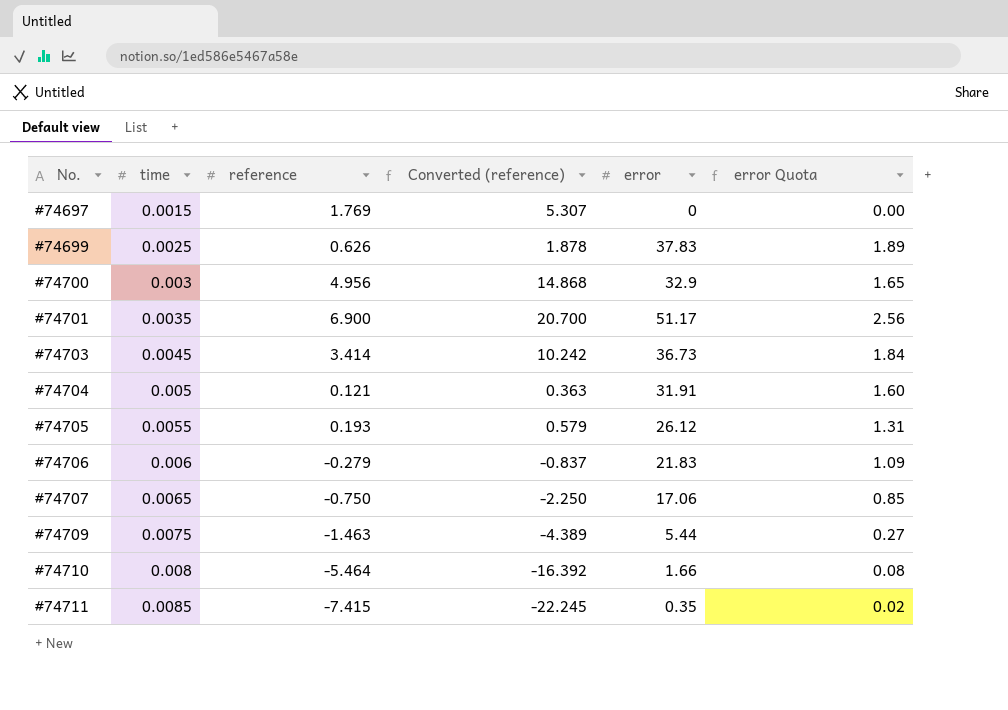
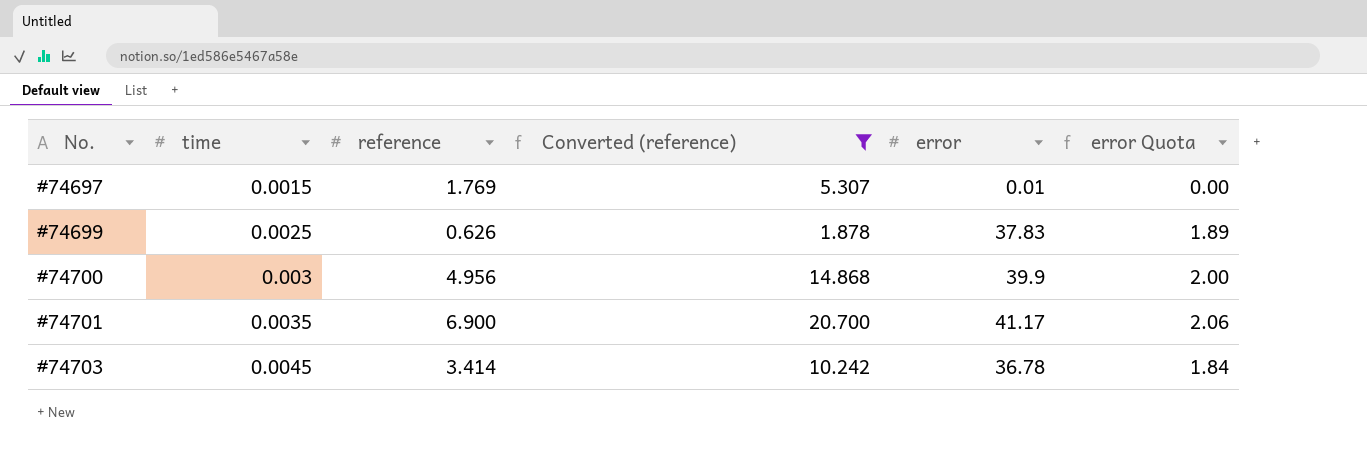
filter: none -> Converted (reference) >= 1.878
#74697 | error: 0 -> 0.01
#74700 | error: 32.9 -> 39.9
#74700 | error Quota: 1.65 -> 2.00
#74701 | error: 51.17 -> 41.17
#74701 | error Quota: 2.56 -> 2.06
#74703 | error: 36.73 -> 36.78

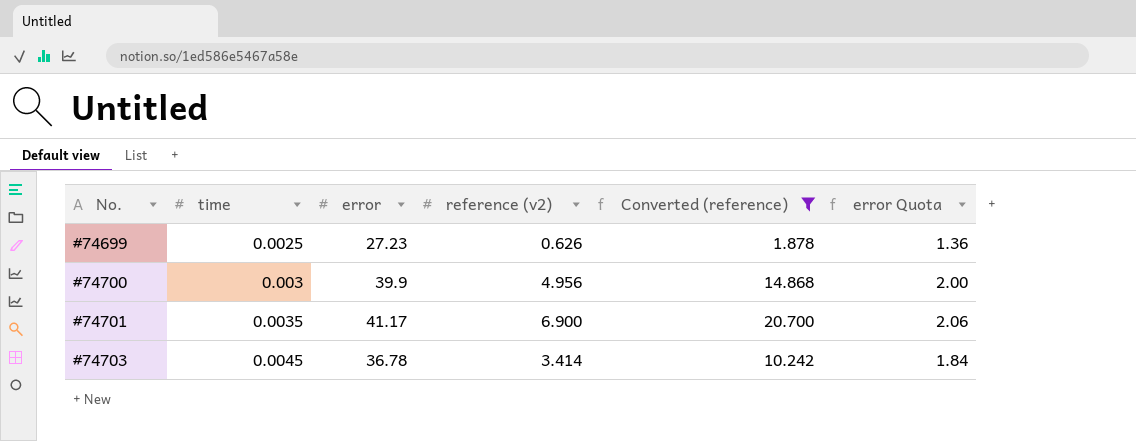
column error | position: 5 -> 3
column name: reference -> reference (v2)
row #74697: 0.0015 | 1.769 | 5.307 | 0.01 | 0.00 -> none
#74699 | error: 37.83 -> 27.23
#74699 | error Quota: 1.89 -> 1.36

